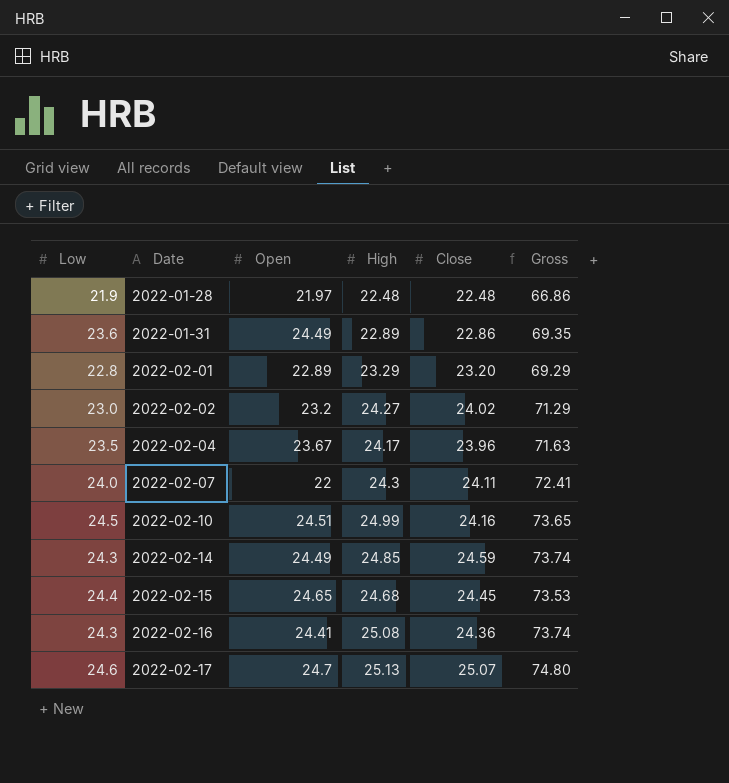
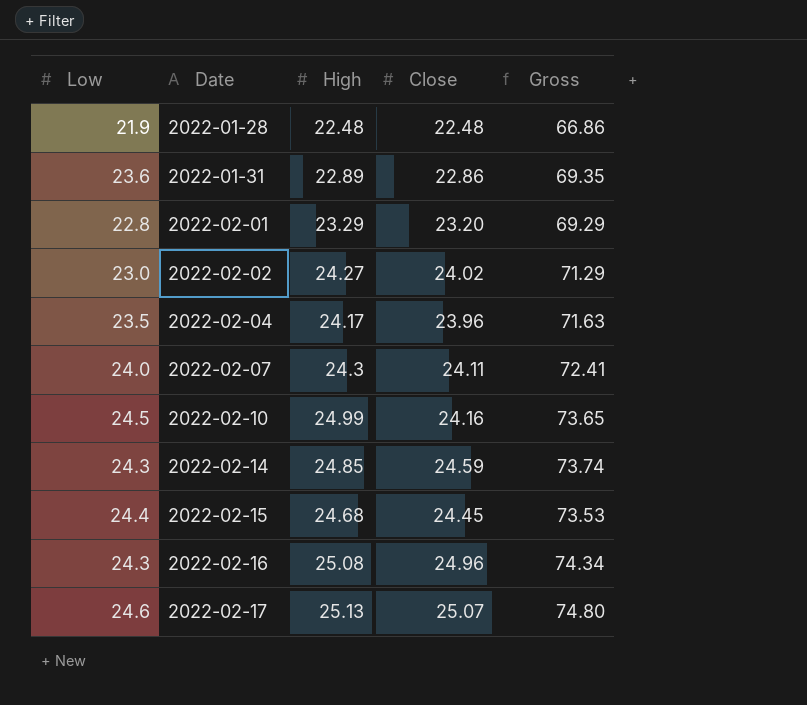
column Open | position: 3 -> none
2022-02-16 | Close: 24.36 -> 24.96
2022-02-16 | Gross: 73.74 -> 74.34

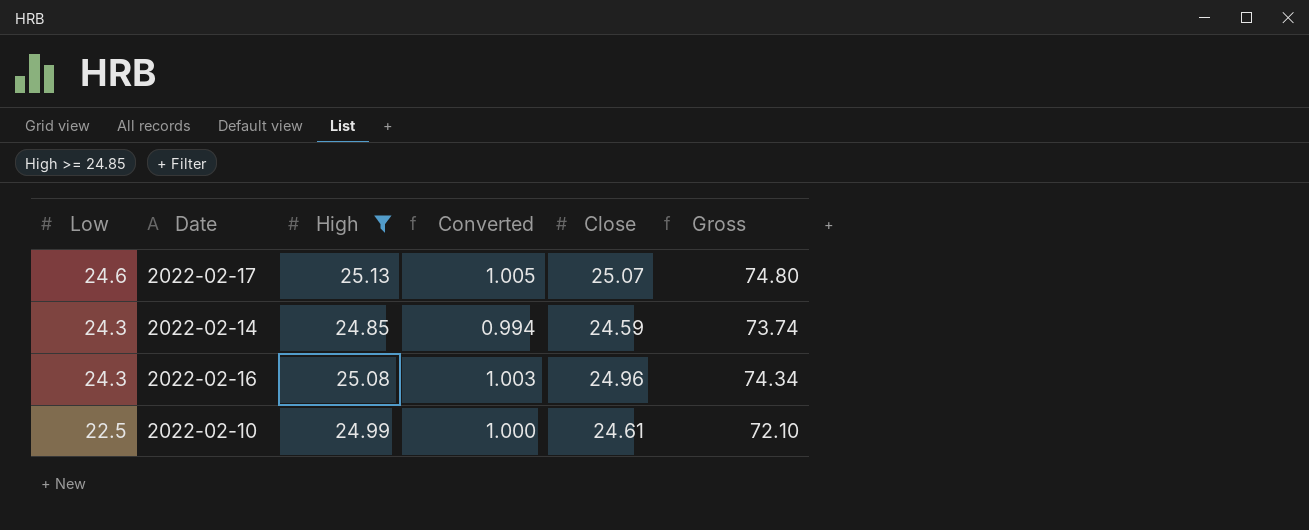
filter: none -> High >= 24.85
row order: Date ascending -> Low descending
column Converted | formula: none -> [High] * 0.04
2022-02-10 | Low: 24.5 -> 22.5
2022-02-10 | Close: 24.16 -> 24.61
2022-02-10 | Gross: 73.65 -> 72.10

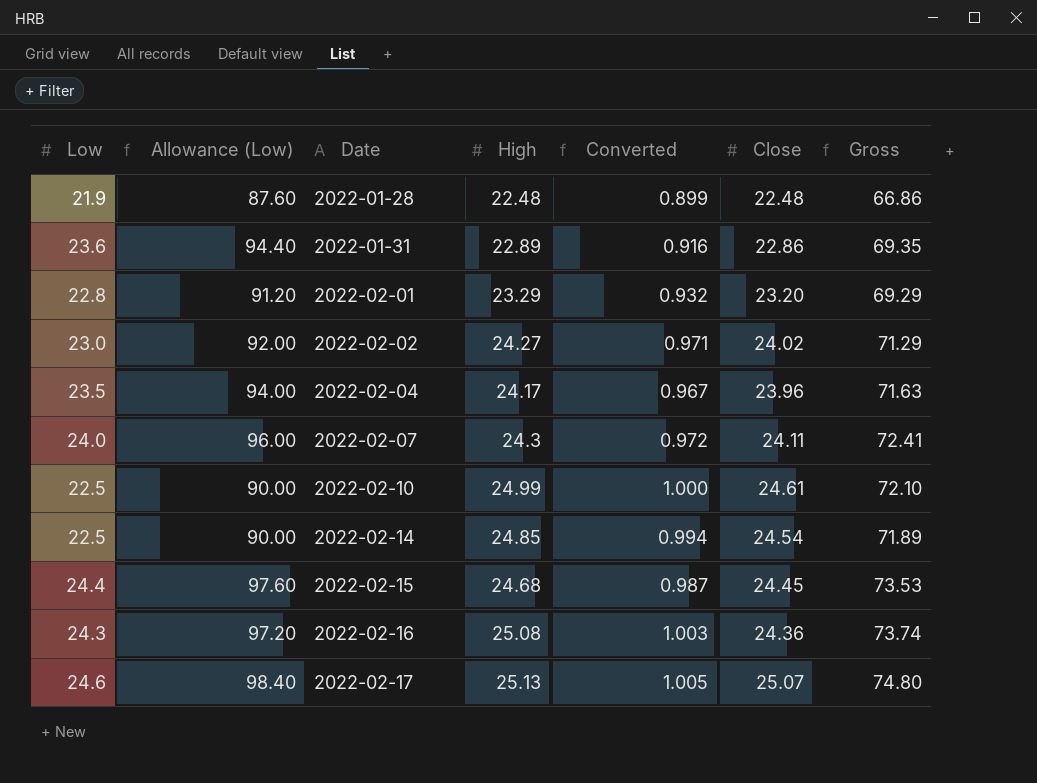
filter: High >= 24.85 -> none
row order: Low descending -> Date ascending
column Allowance (Low) | formula: none -> [Low] * 4
2022-02-14 | Low: 24.3 -> 22.5
2022-02-14 | Close: 24.59 -> 24.54
2022-02-14 | Gross: 73.74 -> 71.89
2022-02-16 | Close: 24.96 -> 24.36
2022-02-16 | Gross: 74.34 -> 73.74

